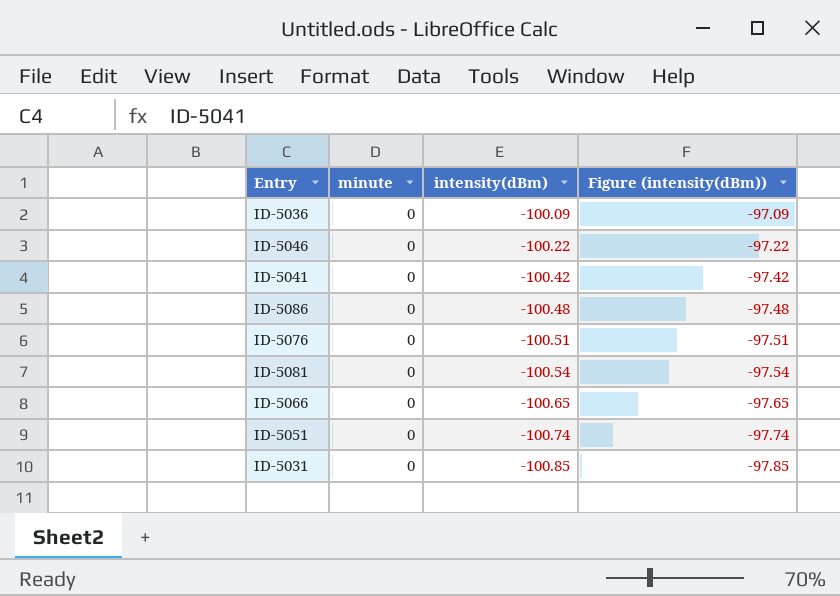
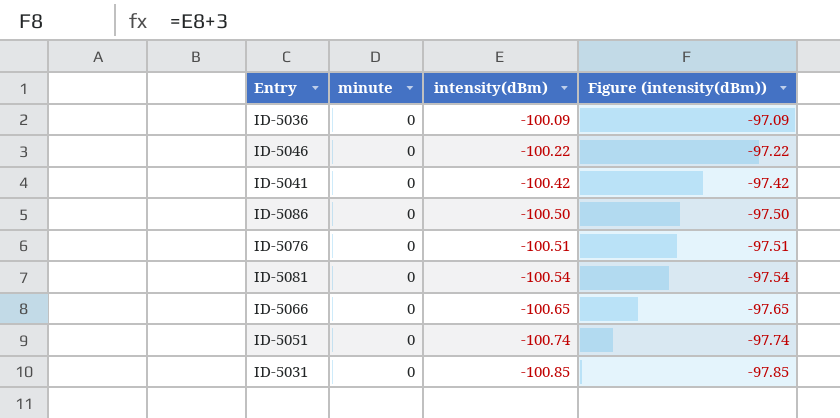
ID-5086 | intensity(dBm): -100.48 -> -100.50
ID-5086 | Figure (intensity(dBm)): -97.48 -> -97.50

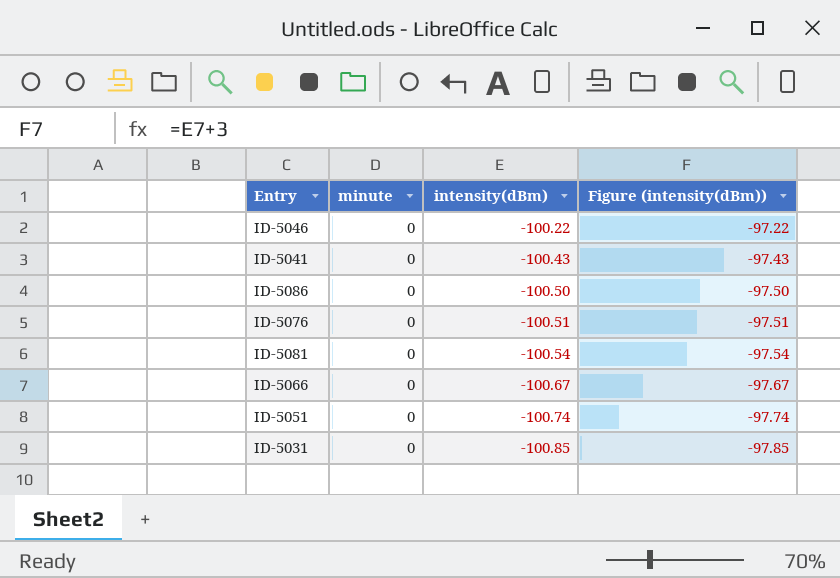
row ID-5036: 0 | -100.09 | -97.09 -> none
ID-5041 | intensity(dBm): -100.42 -> -100.43
ID-5041 | Figure (intensity(dBm)): -97.42 -> -97.43
ID-5066 | intensity(dBm): -100.65 -> -100.67
ID-5066 | Figure (intensity(dBm)): -97.65 -> -97.67

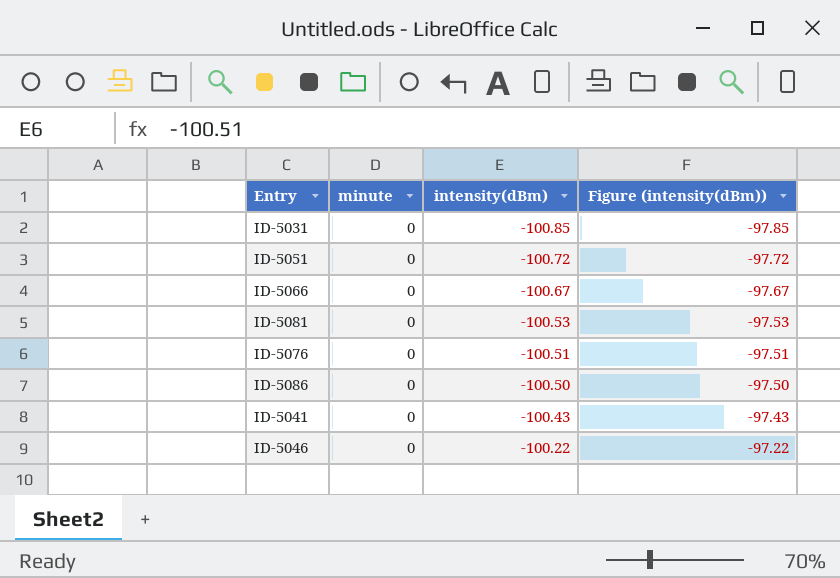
row order: intensity(dBm) descending -> intensity(dBm) ascending
ID-5051 | intensity(dBm): -100.74 -> -100.72
ID-5051 | Figure (intensity(dBm)): -97.74 -> -97.72
ID-5081 | intensity(dBm): -100.54 -> -100.53
ID-5081 | Figure (intensity(dBm)): -97.54 -> -97.53

